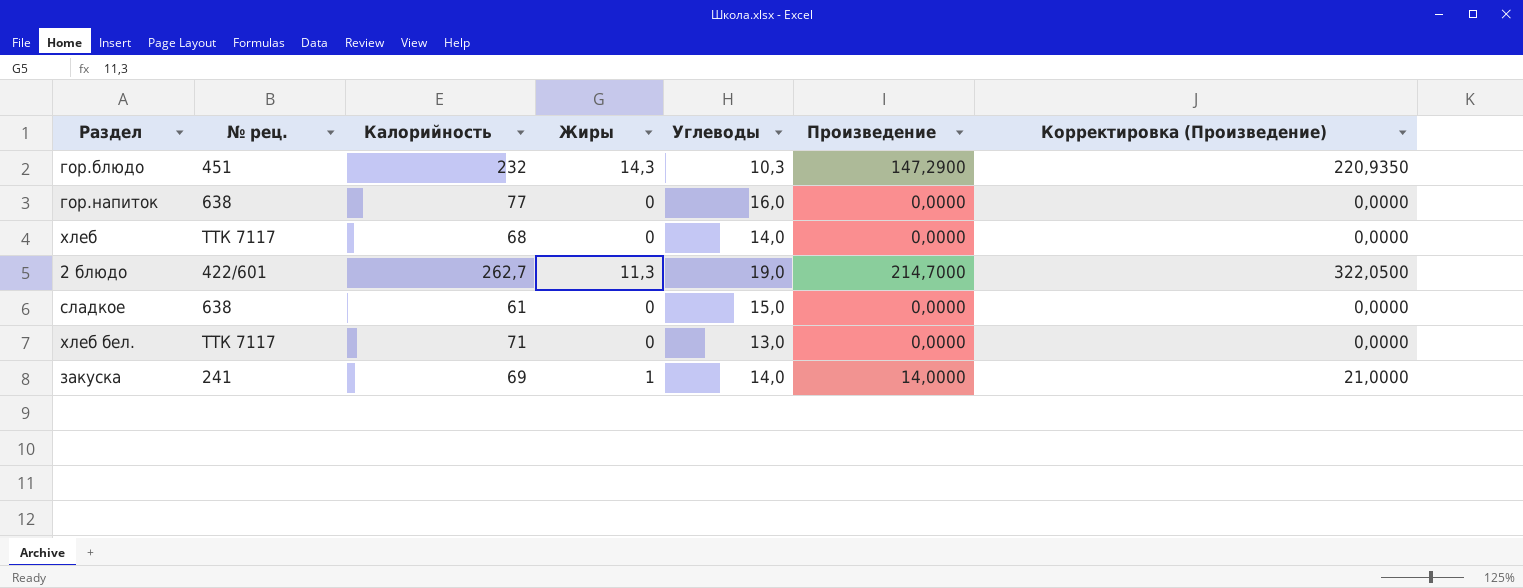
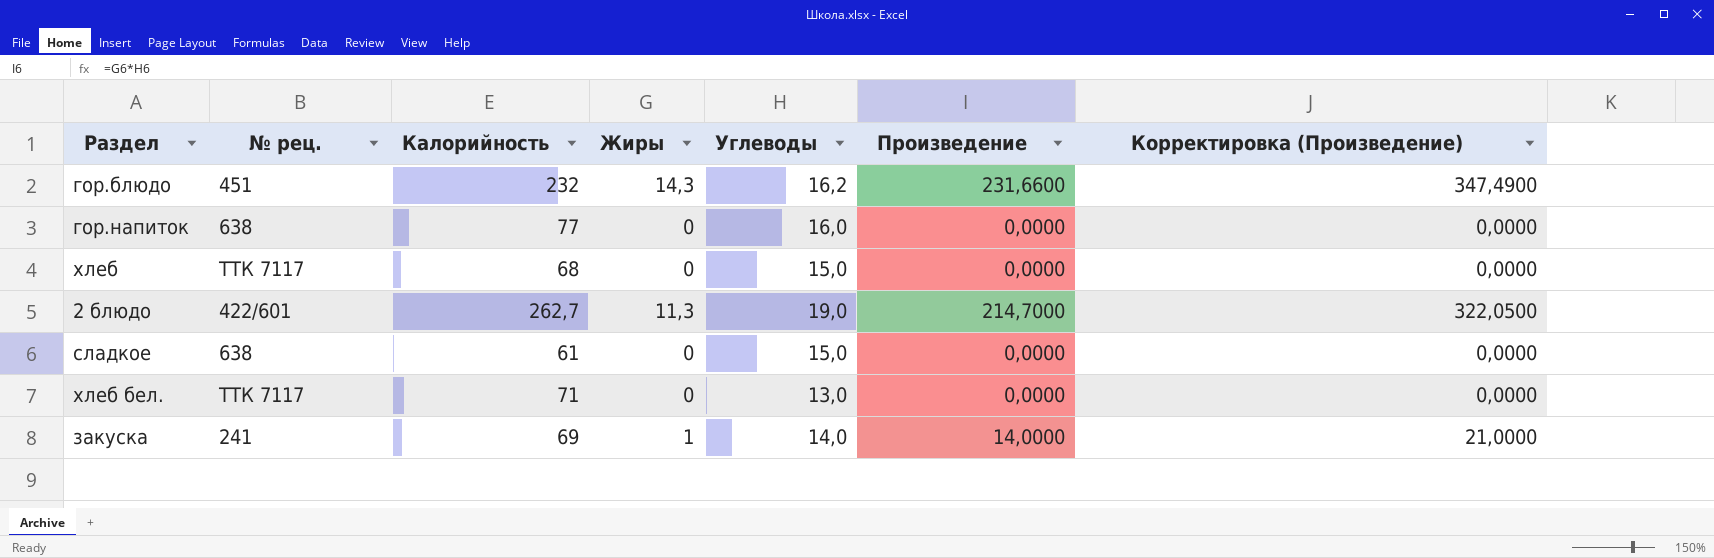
гор.блюдо | Углеводы: 10,3 -> 16,2
гор.блюдо | Произведение: 147,2900 -> 231,6600
гор.блюдо | Корректировка (Произведение): 220,9350 -> 347,4900
хлеб | Углеводы: 14,0 -> 15,0

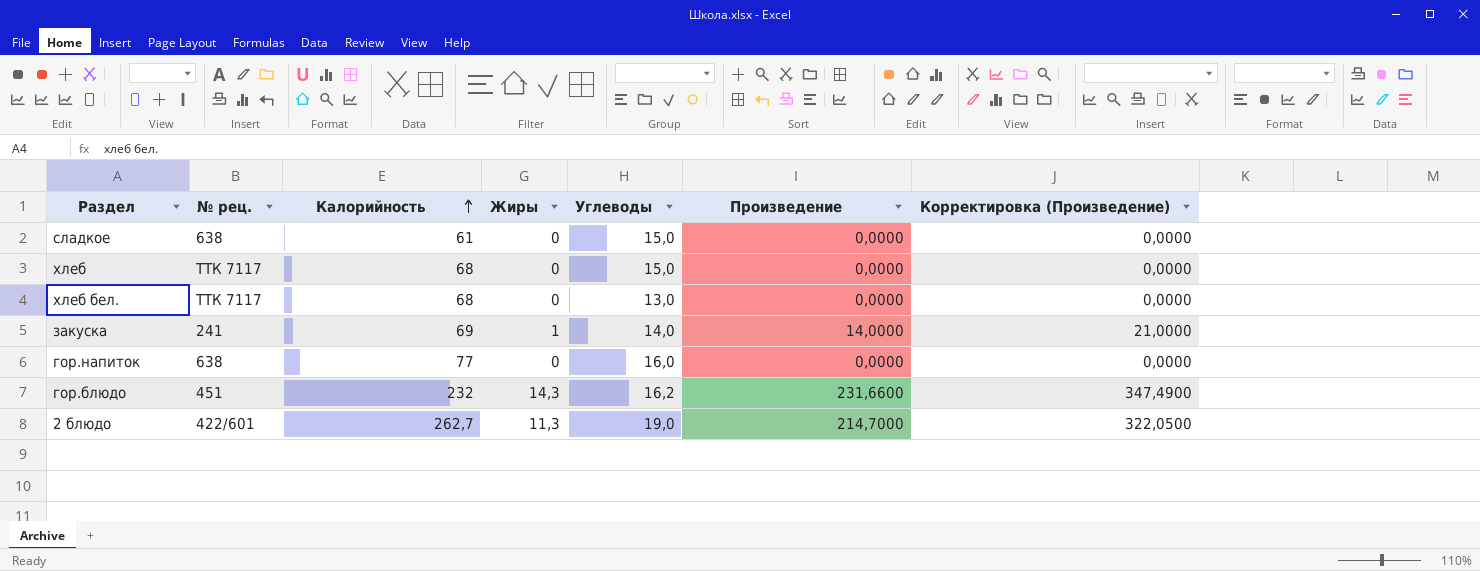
row order: none -> Калорийность ascending
хлеб бел. | Калорийность: 71 -> 68

